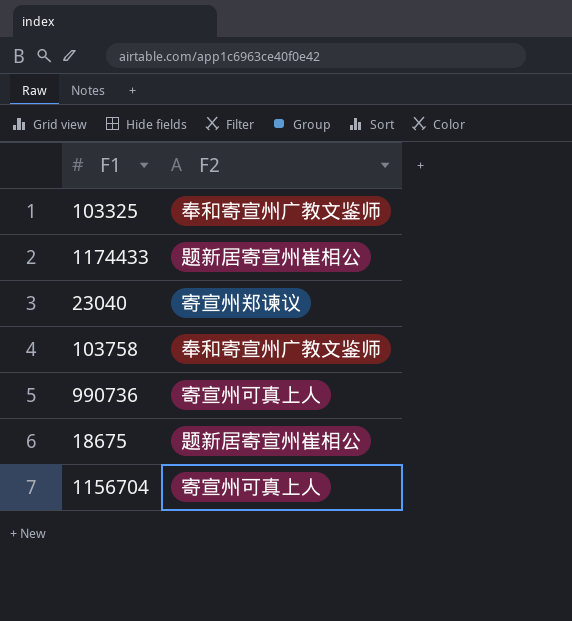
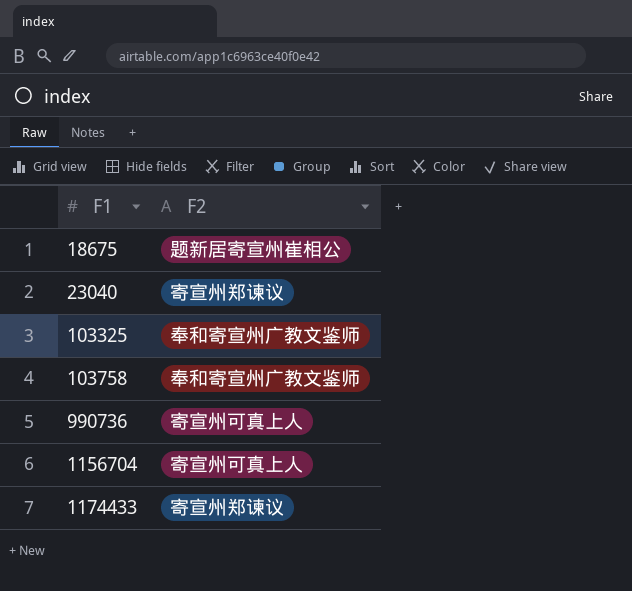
row order: none -> F1 ascending
1174433 | F2: 题新居寄宣州崔相公 -> 寄宣州郑谏议

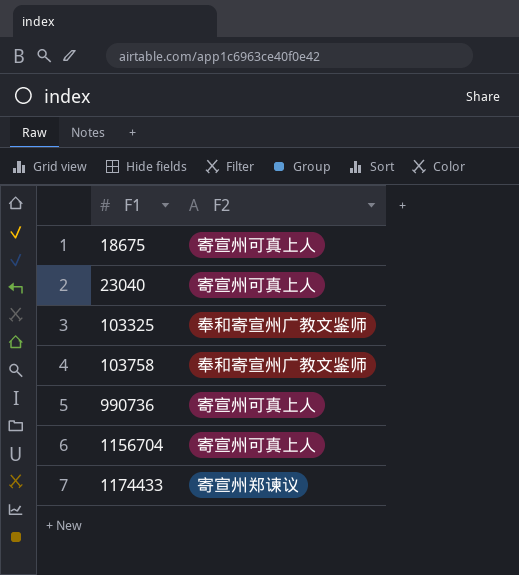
18675 | F2: 题新居寄宣州崔相公 -> 寄宣州可真上人
23040 | F2: 寄宣州郑谏议 -> 寄宣州可真上人

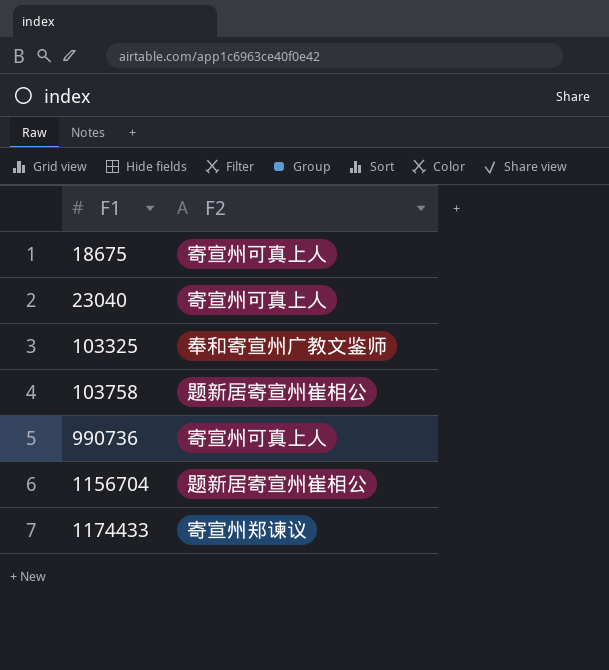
103758 | F2: 奉和寄宣州广教文鉴师 -> 题新居寄宣州崔相公
1156704 | F2: 寄宣州可真上人 -> 题新居寄宣州崔相公

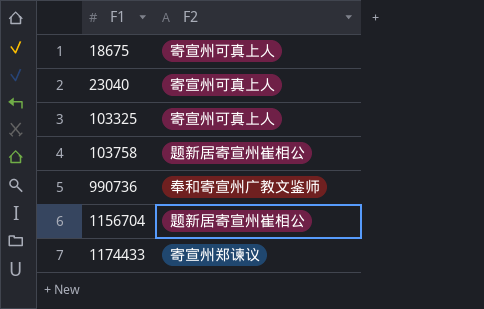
103325 | F2: 奉和寄宣州广教文鉴师 -> 寄宣州可真上人
990736 | F2: 寄宣州可真上人 -> 奉和寄宣州广教文鉴师

